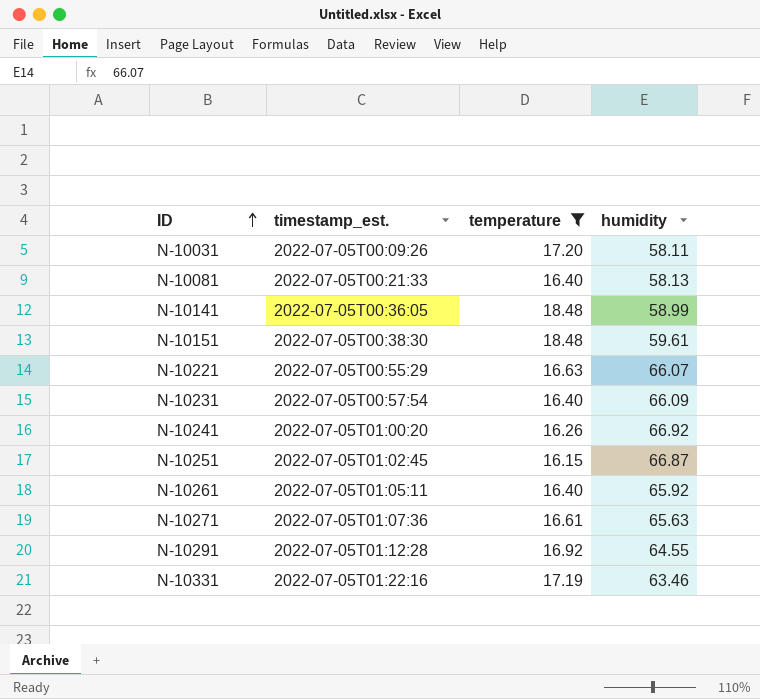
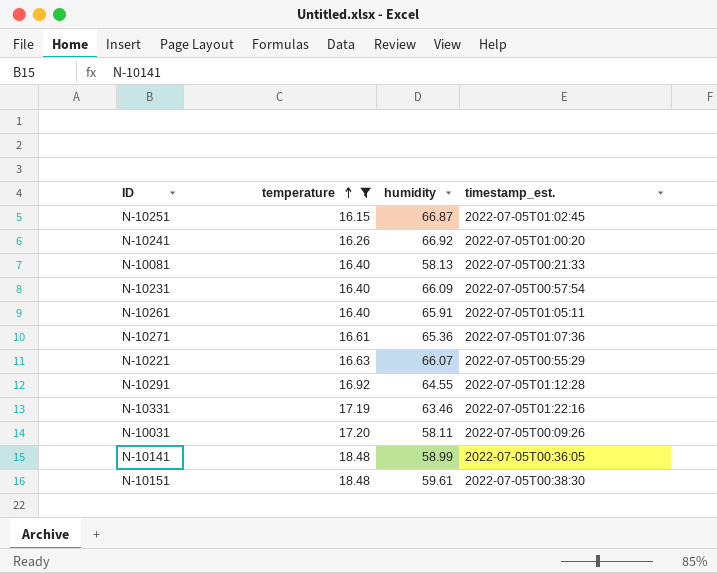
row order: ID ascending -> temperature ascending
column timestamp_est. | position: 2 -> 4
N-10261 | humidity: 65.92 -> 65.91
N-10271 | humidity: 65.63 -> 65.36

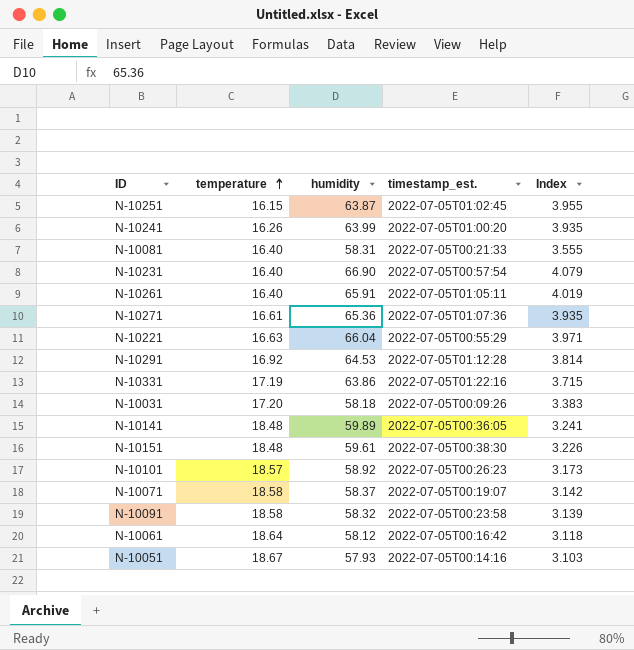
filter: temperature <= 18.48 -> none
column Index | formula: none -> [humidity] / [temperature]
N-10251 | humidity: 66.87 -> 63.87
N-10241 | humidity: 66.92 -> 63.99
N-10081 | humidity: 58.13 -> 58.31
N-10231 | humidity: 66.09 -> 66.90
N-10221 | humidity: 66.07 -> 66.04
N-10291 | humidity: 64.55 -> 64.53
N-10331 | humidity: 63.46 -> 63.86
N-10031 | humidity: 58.11 -> 58.18
N-10141 | humidity: 58.99 -> 59.89

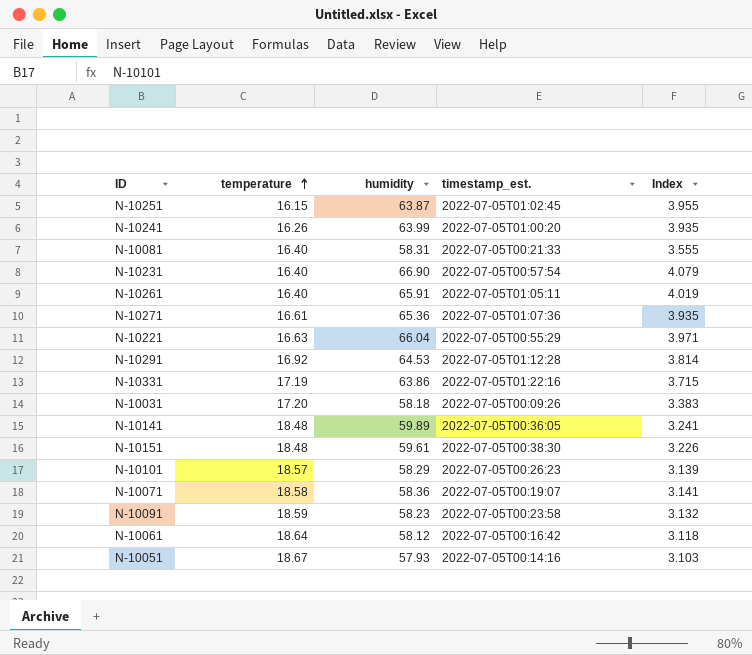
N-10101 | humidity: 58.92 -> 58.29
N-10101 | Index: 3.173 -> 3.139
N-10071 | humidity: 58.37 -> 58.36
N-10071 | Index: 3.142 -> 3.141
N-10091 | temperature: 18.58 -> 18.59
N-10091 | humidity: 58.32 -> 58.23
N-10091 | Index: 3.139 -> 3.132

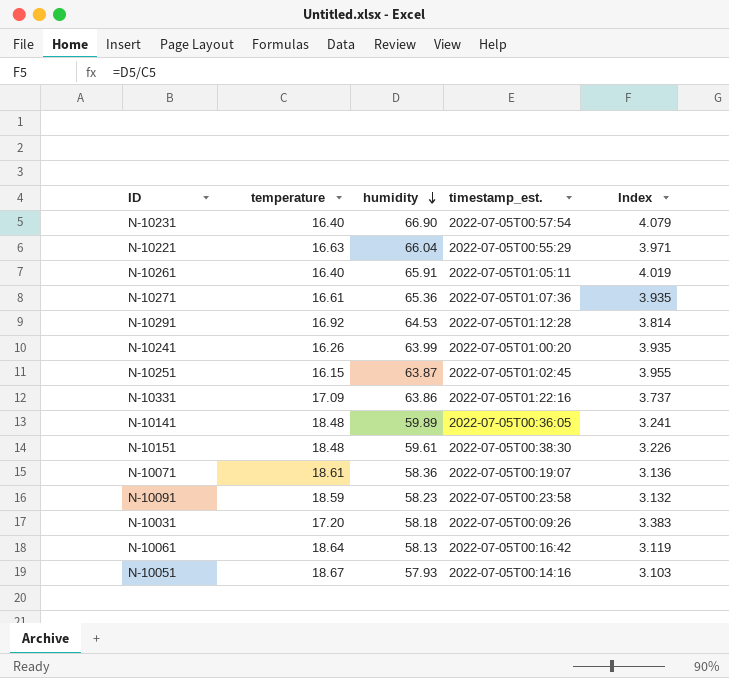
row order: temperature ascending -> humidity descending
row N-10081: 16.40 | 58.31 | 2022-07-05T00:21:33 | 3.555 -> none
row N-10101: 18.57 | 58.29 | 2022-07-05T00:26:23 | 3.139 -> none
N-10331 | temperature: 17.19 -> 17.09
N-10331 | Index: 3.715 -> 3.737
N-10071 | temperature: 18.58 -> 18.61
N-10071 | Index: 3.141 -> 3.136
N-10061 | humidity: 58.12 -> 58.13
N-10061 | Index: 3.118 -> 3.119

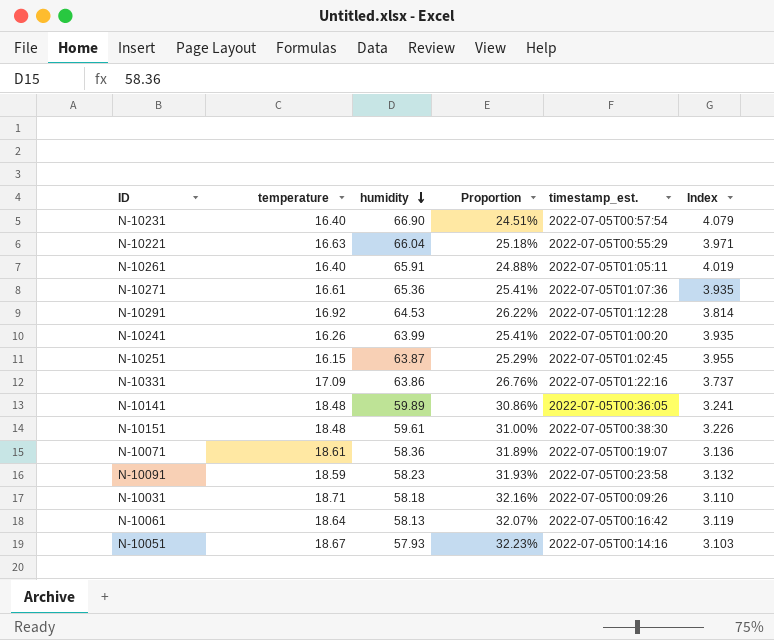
column Proportion | formula: none -> [temperature] / [humidity]
N-10031 | temperature: 17.20 -> 18.71
N-10031 | Index: 3.383 -> 3.110

